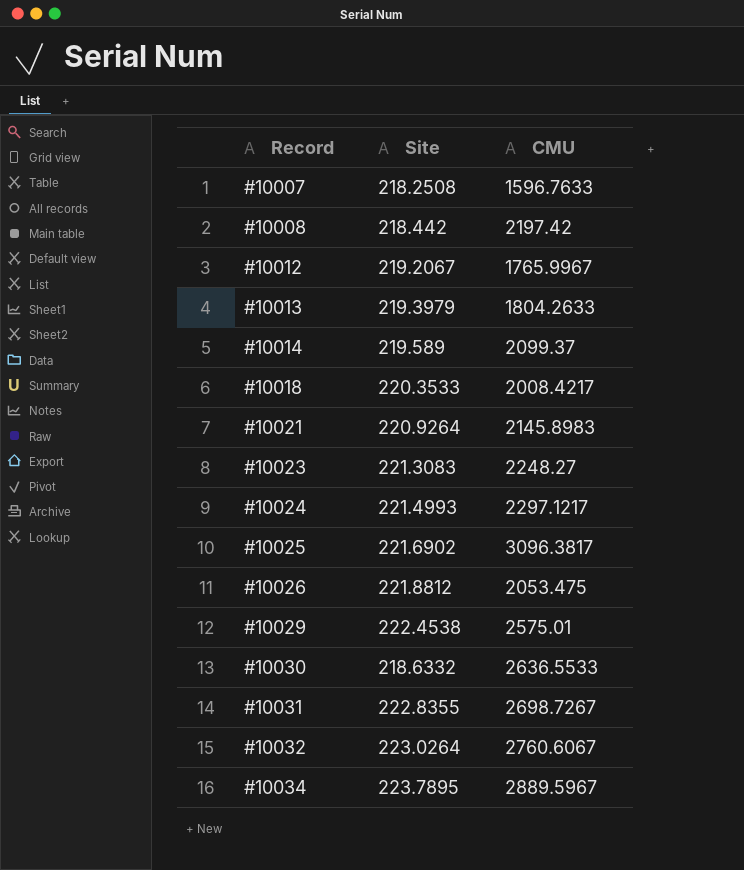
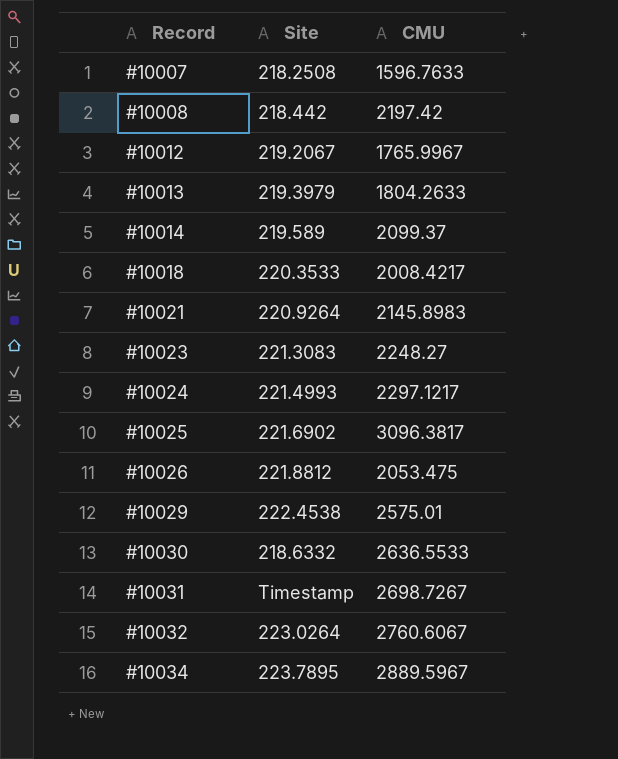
#10031 | Site: 222.8355 -> Timestamp

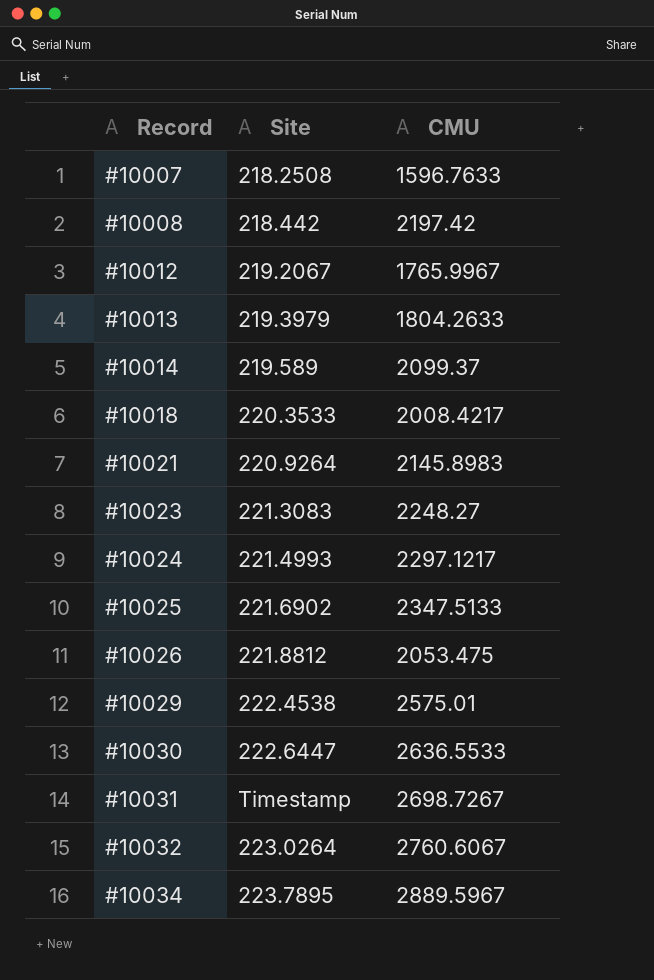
#10025 | CMU: 3096.3817 -> 2347.5133
#10030 | Site: 218.6332 -> 222.6447

